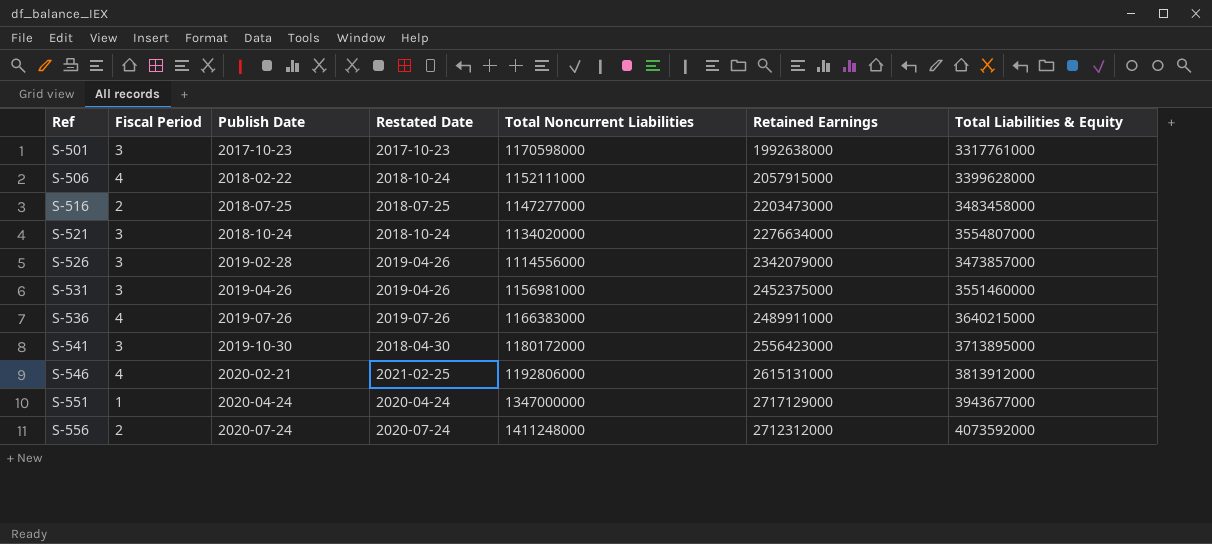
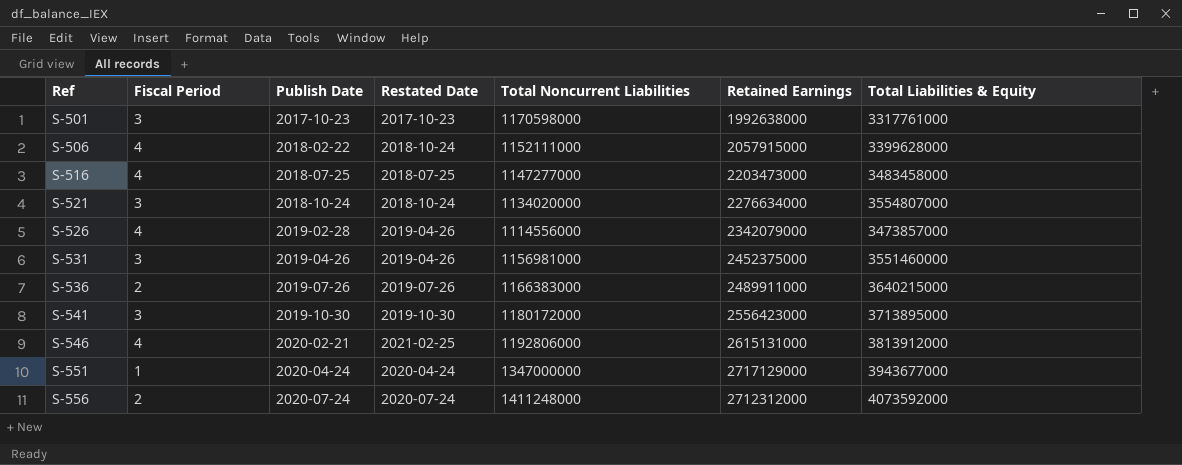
S-516 | Fiscal Period: 2 -> 4
S-526 | Fiscal Period: 3 -> 4
S-536 | Fiscal Period: 4 -> 2
S-541 | Restated Date: 2018-04-30 -> 2019-10-30

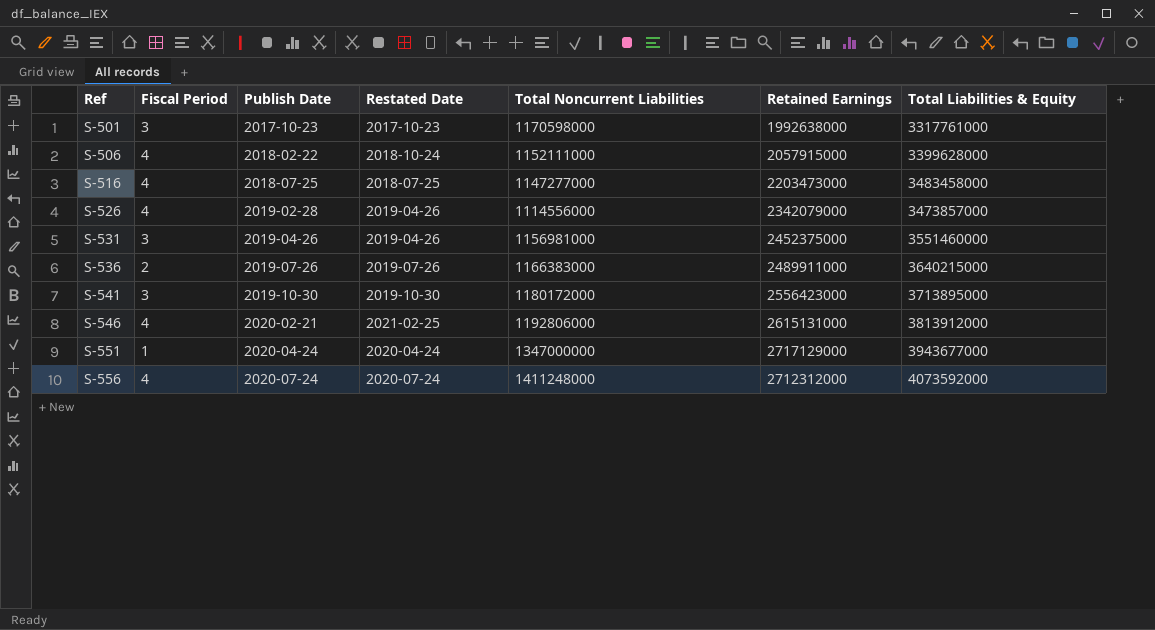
row S-521: 3 | 2018-10-24 | 2018-10-24 | 1134020000 | 2276634000 | 3554807000 -> none
S-556 | Fiscal Period: 2 -> 4

